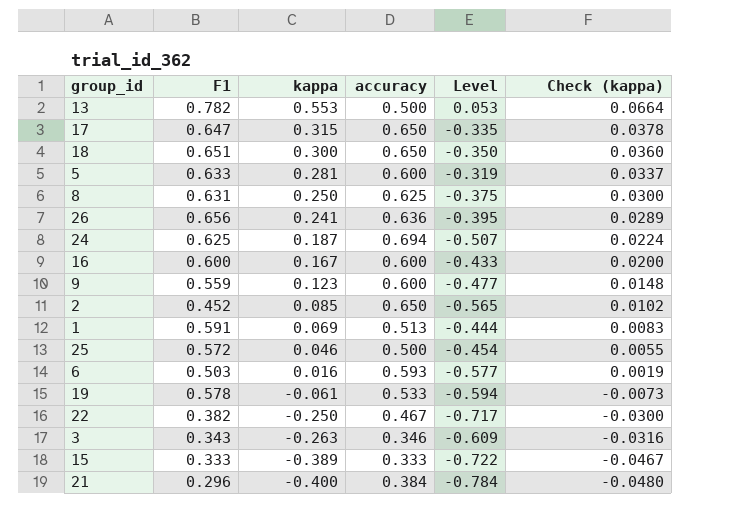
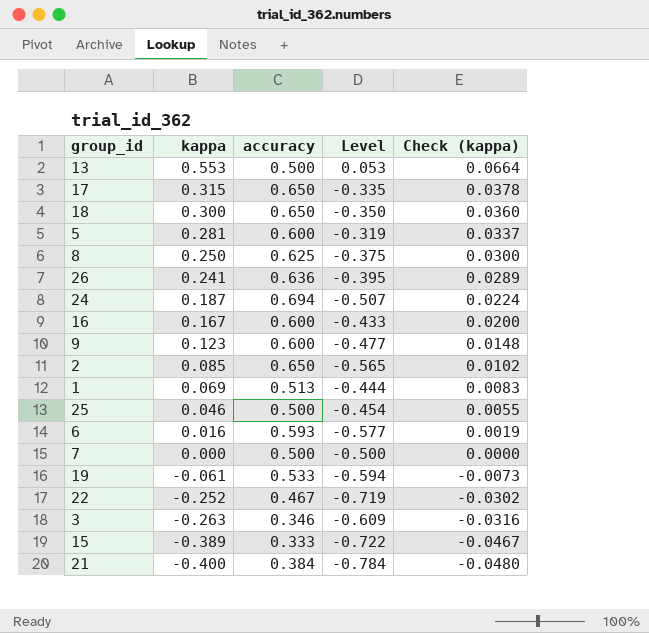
column F1 | position: 2 -> none
row 7: none -> 0.000 | 0.500 | -0.500 | 0.0000
22 | kappa: -0.250 -> -0.252
22 | Level: -0.717 -> -0.719
22 | Check (kappa): -0.0300 -> -0.0302

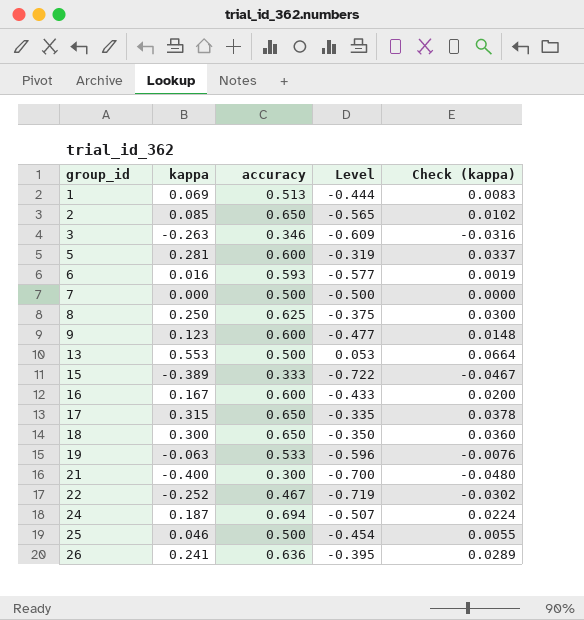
row order: kappa descending -> group_id ascending
19 | kappa: -0.061 -> -0.063
19 | Level: -0.594 -> -0.596
19 | Check (kappa): -0.0073 -> -0.0076
21 | accuracy: 0.384 -> 0.300
21 | Level: -0.784 -> -0.700

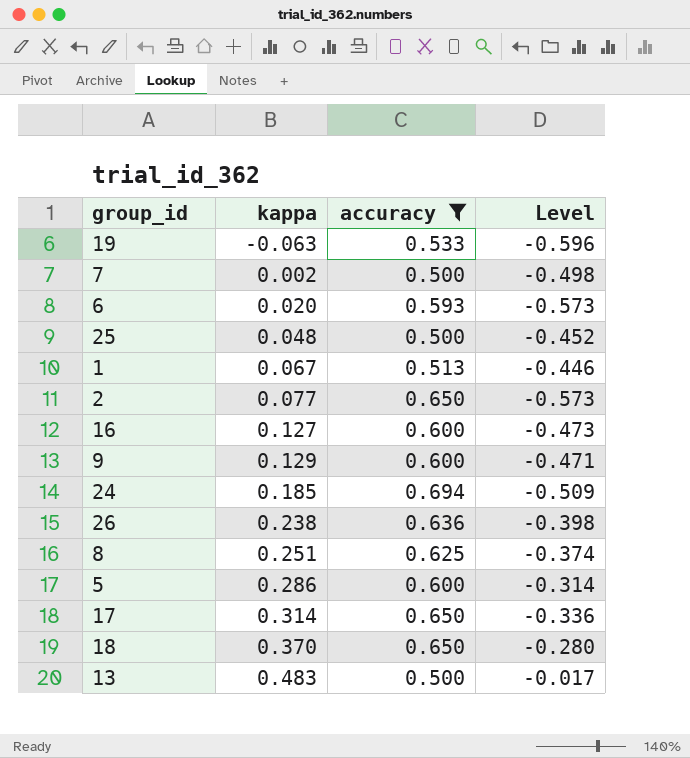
filter: none -> accuracy >= 0.500
row order: group_id ascending -> kappa ascending
column Check (kappa) | formula: [kappa] * 0.12 -> none
7 | kappa: 0.000 -> 0.002
7 | Level: -0.500 -> -0.498
6 | kappa: 0.016 -> 0.020
6 | Level: -0.577 -> -0.573
25 | kappa: 0.046 -> 0.048
25 | Level: -0.454 -> -0.452
1 | kappa: 0.069 -> 0.067
1 | Level: -0.444 -> -0.446
2 | kappa: 0.085 -> 0.077
2 | Level: -0.565 -> -0.573
16 | kappa: 0.167 -> 0.127
16 | Level: -0.433 -> -0.473
9 | kappa: 0.123 -> 0.129
9 | Level: -0.477 -> -0.471
24 | kappa: 0.187 -> 0.185
24 | Level: -0.507 -> -0.509
26 | kappa: 0.241 -> 0.238
26 | Level: -0.395 -> -0.398
8 | kappa: 0.250 -> 0.251
8 | Level: -0.375 -> -0.374
5 | kappa: 0.281 -> 0.286
5 | Level: -0.319 -> -0.314
17 | kappa: 0.315 -> 0.314
17 | Level: -0.335 -> -0.336
18 | kappa: 0.300 -> 0.370
18 | Level: -0.350 -> -0.280
13 | kappa: 0.553 -> 0.483
13 | Level: 0.053 -> -0.017

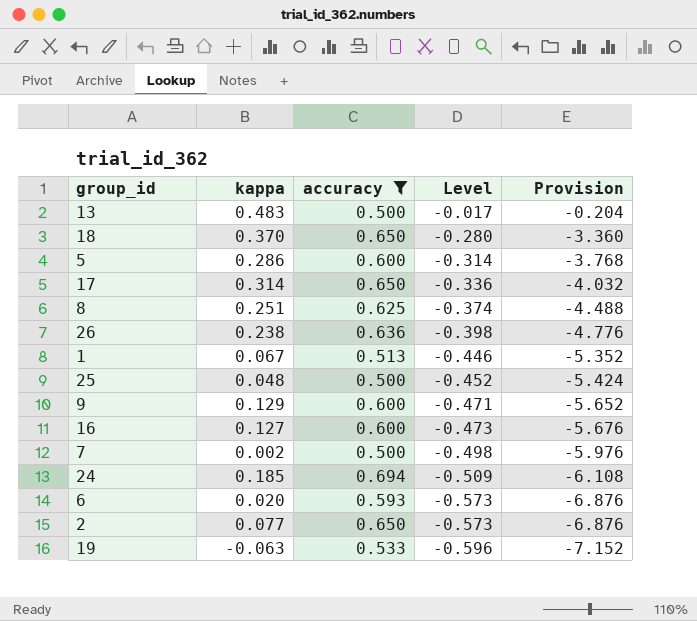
row order: kappa ascending -> Level descending
column Provision | formula: none -> [Level] * 12

